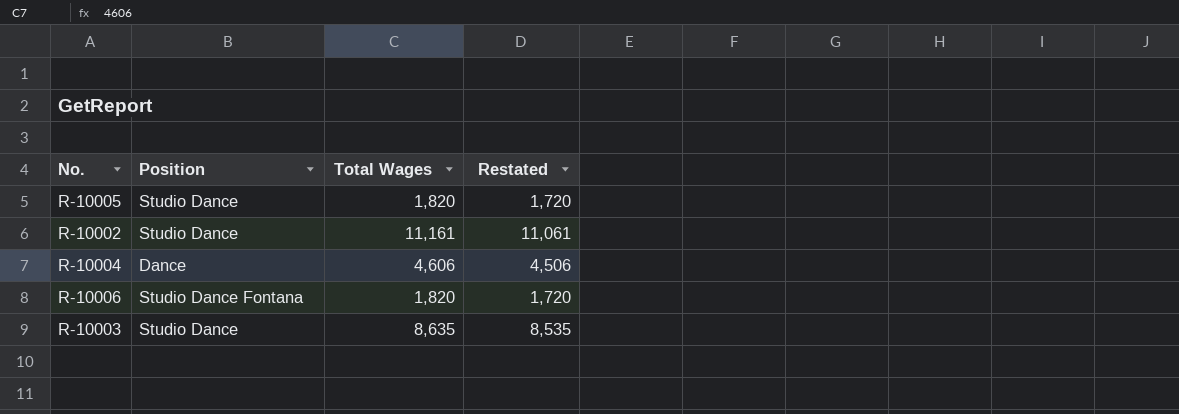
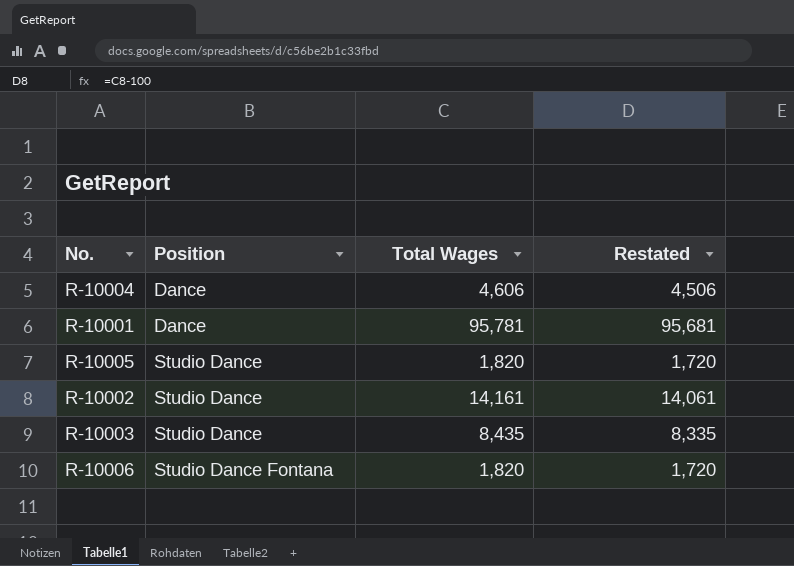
row order: none -> Position ascending
row R-10001: none -> Dance | 95,781 | 95,681
R-10002 | Total Wages: 11,161 -> 14,161
R-10002 | Restated: 11,061 -> 14,061
R-10003 | Total Wages: 8,635 -> 8,435
R-10003 | Restated: 8,535 -> 8,335

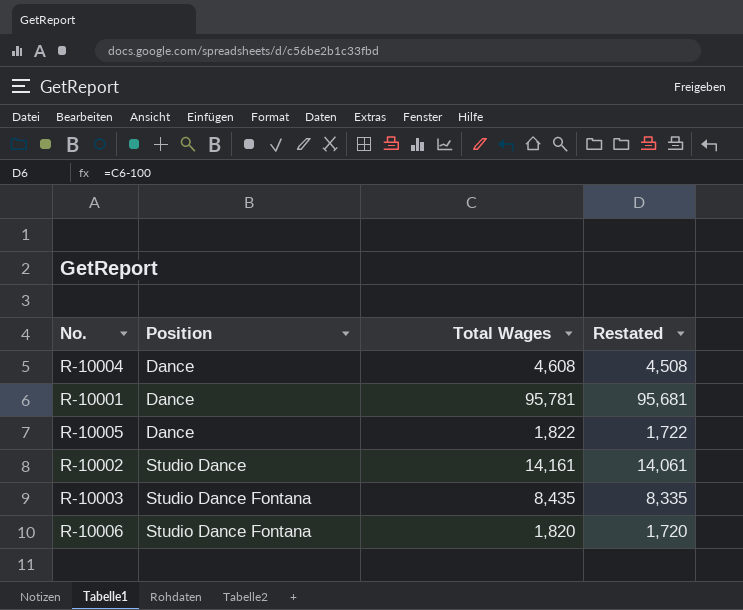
R-10004 | Total Wages: 4,606 -> 4,608
R-10004 | Restated: 4,506 -> 4,508
R-10005 | Position: Studio Dance -> Dance
R-10005 | Total Wages: 1,820 -> 1,822
R-10005 | Restated: 1,720 -> 1,722
R-10003 | Position: Studio Dance -> Studio Dance Fontana

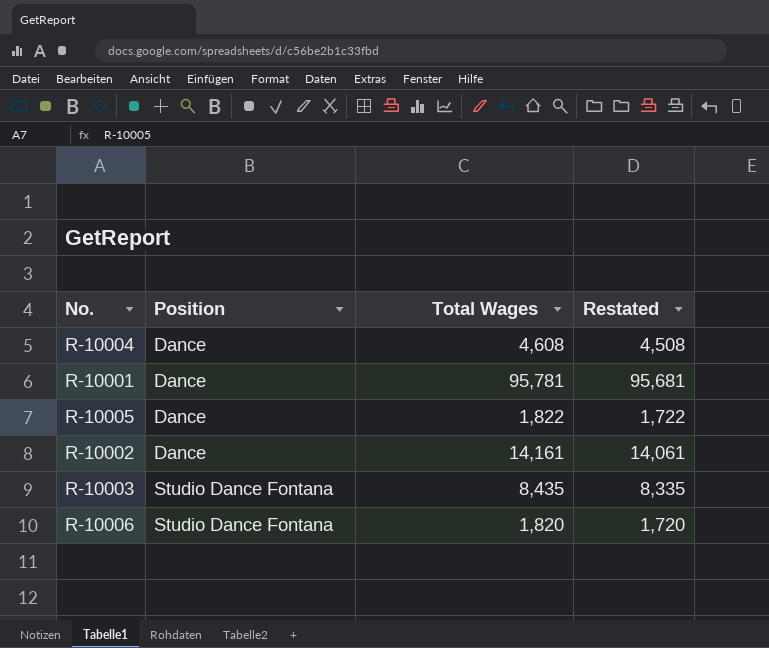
R-10002 | Position: Studio Dance -> Dance

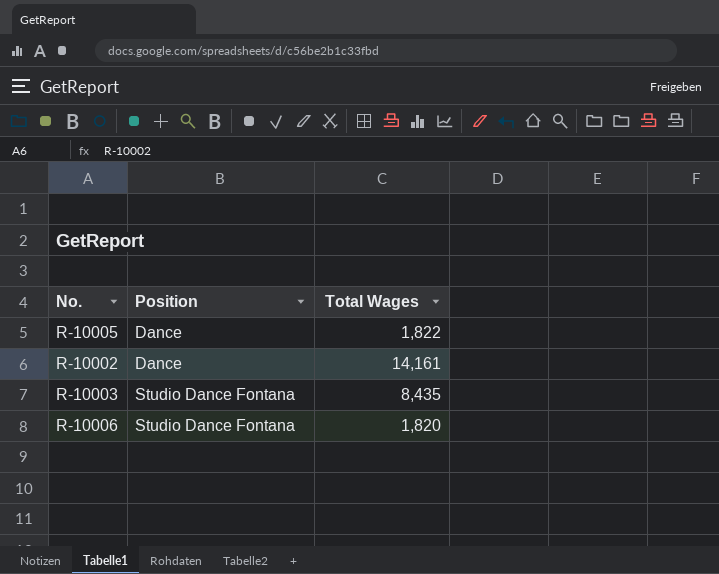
column Restated | formula: [Total Wages] - 100 -> none
row R-10004: Dance | 4,608 | 4,508 -> none
row R-10001: Dance | 95,781 | 95,681 -> none

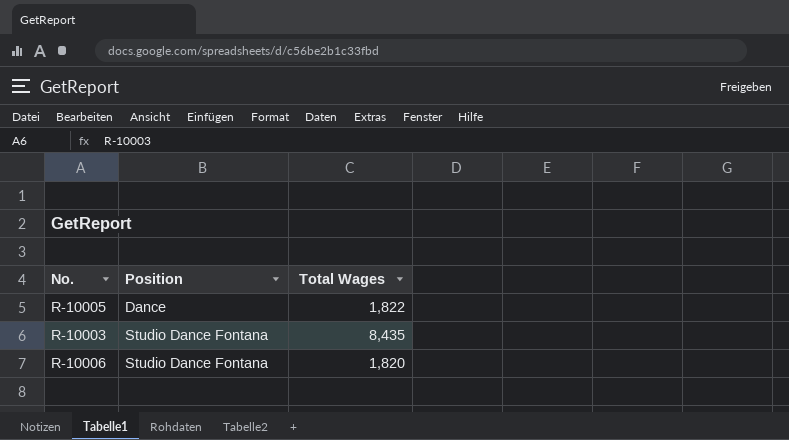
row R-10002: Dance | 14,161 -> none

